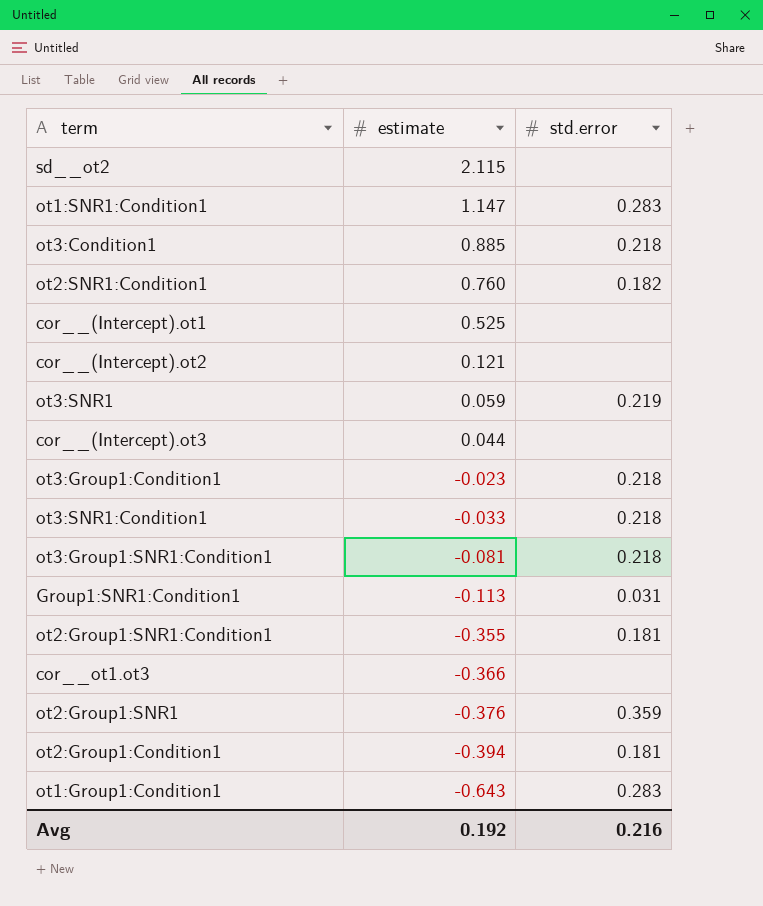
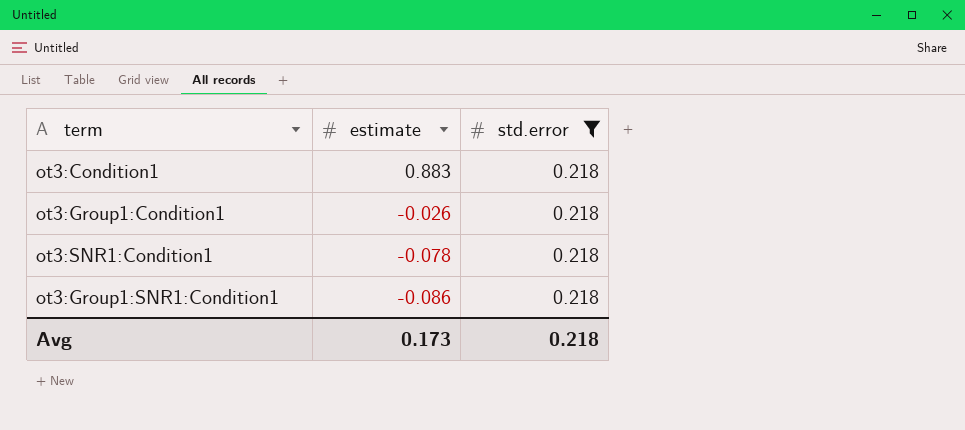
filter: none -> std.error = 0.218
ot3:Condition1 | estimate: 0.885 -> 0.883
ot3:Group1:Condition1 | estimate: -0.023 -> -0.026
ot3:SNR1:Condition1 | estimate: -0.033 -> -0.078
ot3:Group1:SNR1:Condition1 | estimate: -0.081 -> -0.086
Avg | estimate: 0.192 -> 0.173
Avg | std.error: 0.216 -> 0.218

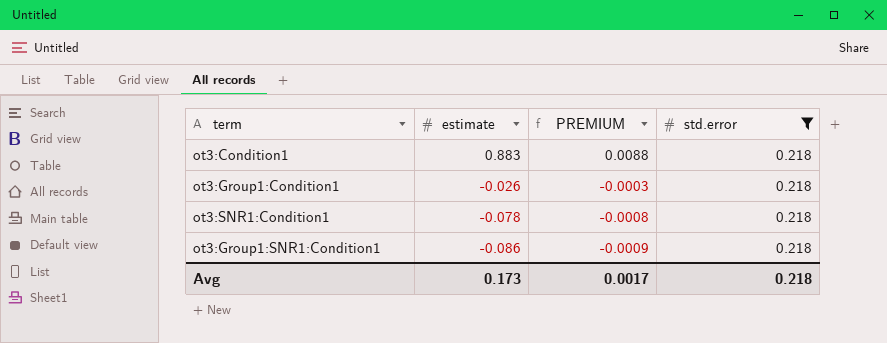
column PREMIUM | formula: none -> [estimate] * 0.01

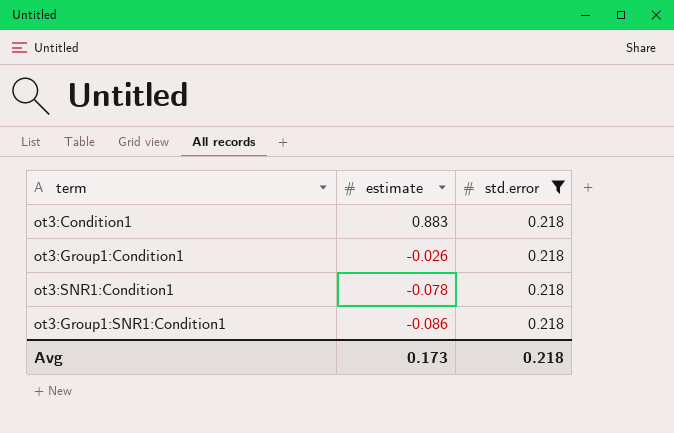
column PREMIUM | formula: [estimate] * 0.01 -> none

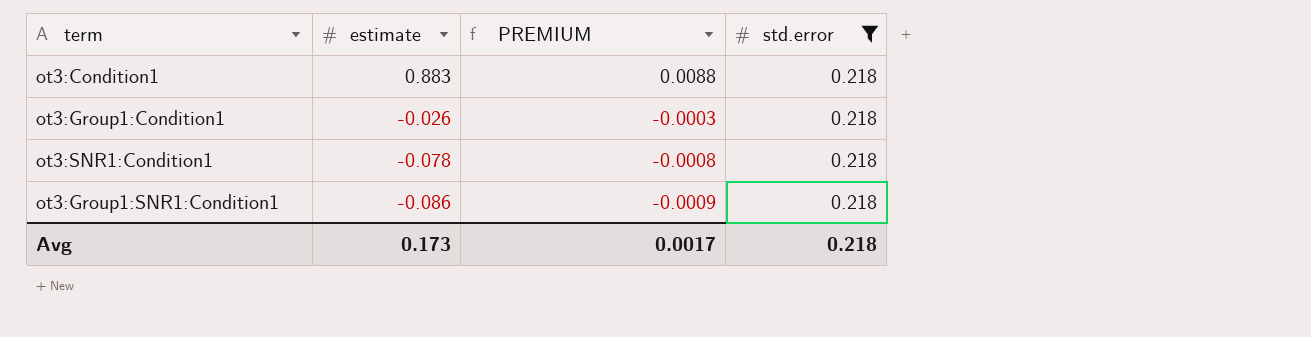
column PREMIUM | formula: none -> [estimate] * 0.01

